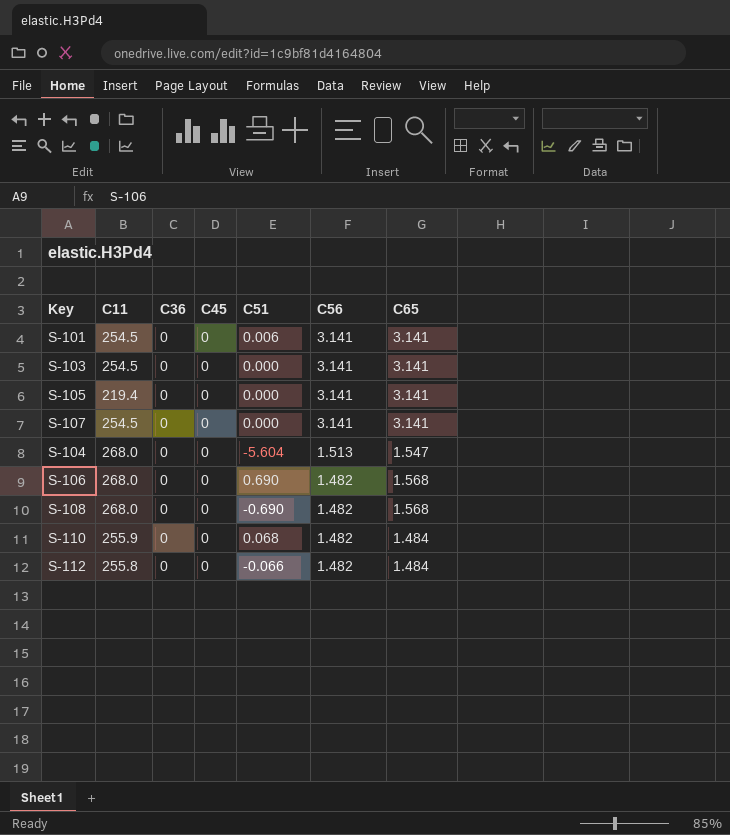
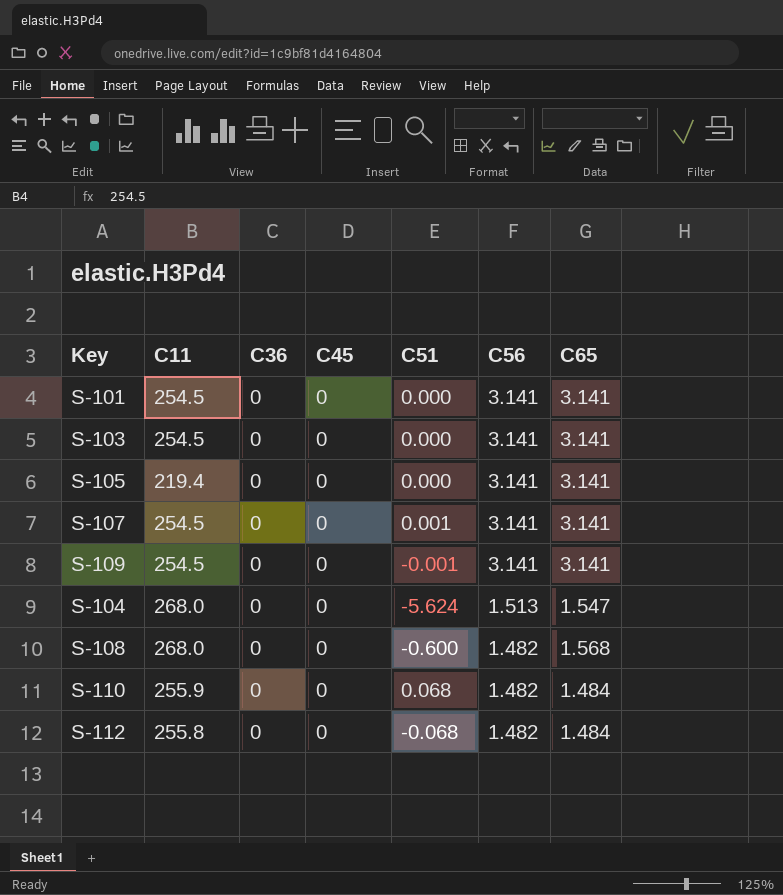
row S-106: 268.0 | 0 | 0 | 0.690 | 1.482 | 1.568 -> none
S-101 | C51: 0.006 -> 0.000
S-107 | C51: 0.000 -> 0.001
row S-109: none -> 254.5 | 0 | 0 | -0.001 | 3.141 | 3.141
S-104 | C51: -5.604 -> -5.624
S-108 | C51: -0.690 -> -0.600
S-112 | C51: -0.066 -> -0.068

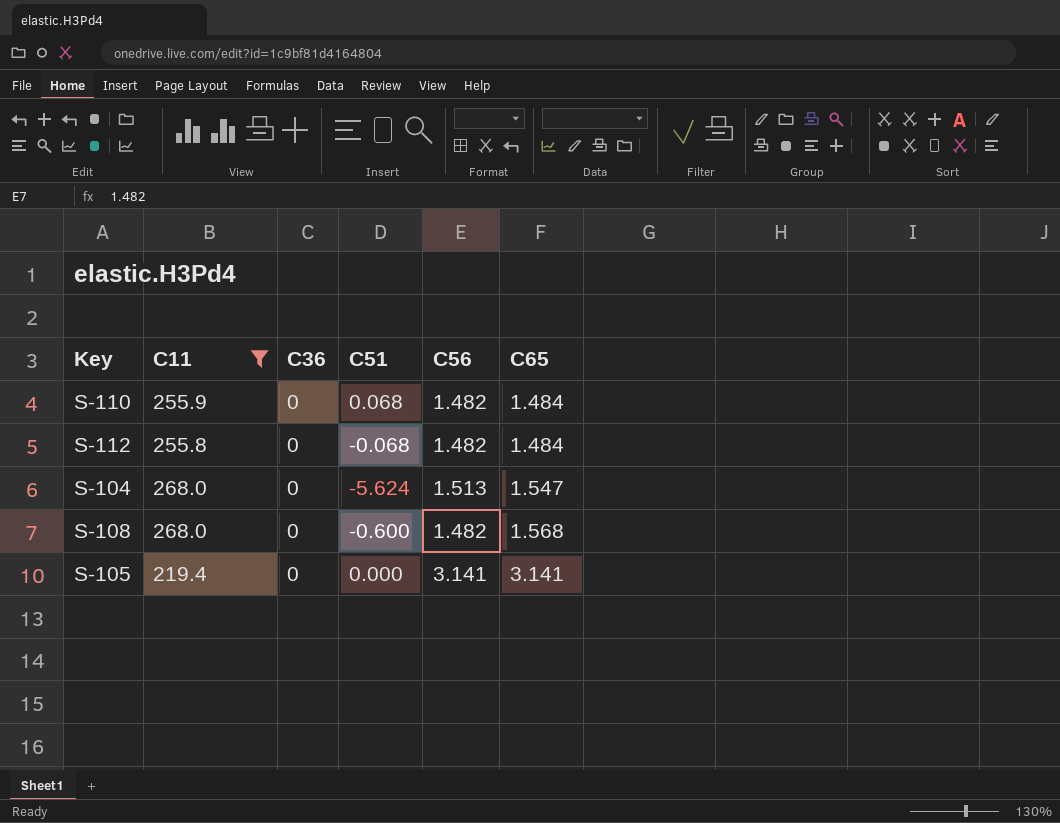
filter: none -> C11 != 254.5
row order: C56 descending -> C65 ascending
column C45 | position: 4 -> none

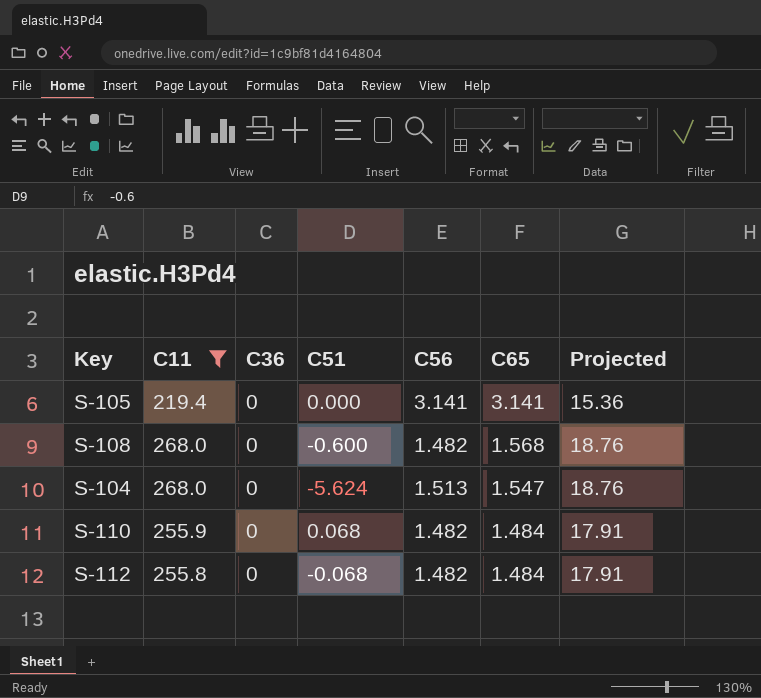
row order: C65 ascending -> C65 descending
column Projected | formula: none -> [C11] * 0.07

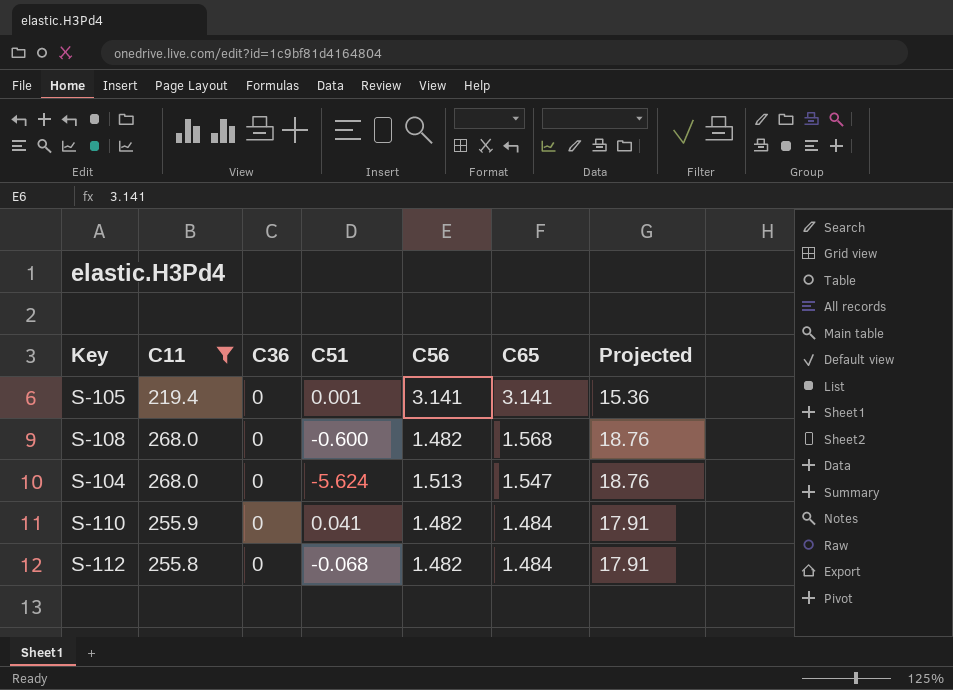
S-105 | C51: 0.000 -> 0.001
S-110 | C51: 0.068 -> 0.041

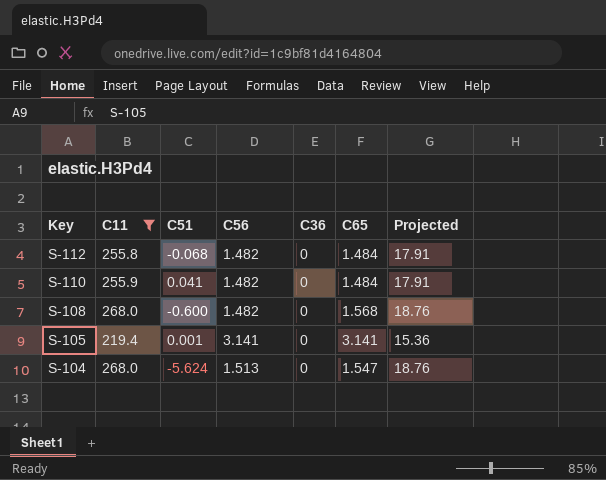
row order: C65 descending -> Key descending
column C36 | position: 3 -> 5

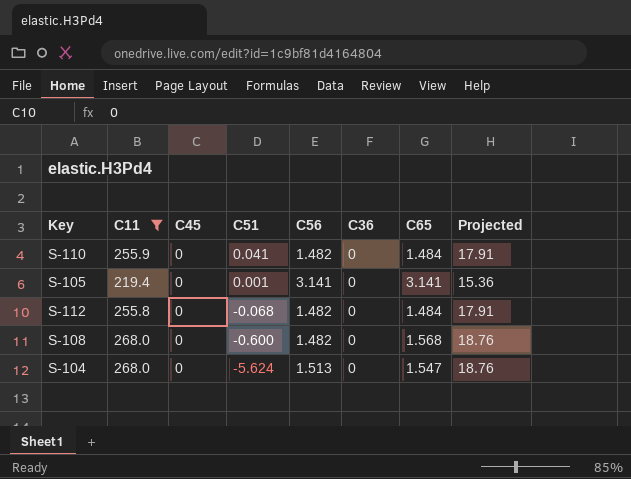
row order: Key descending -> C51 descending
column C45 | position: none -> 3

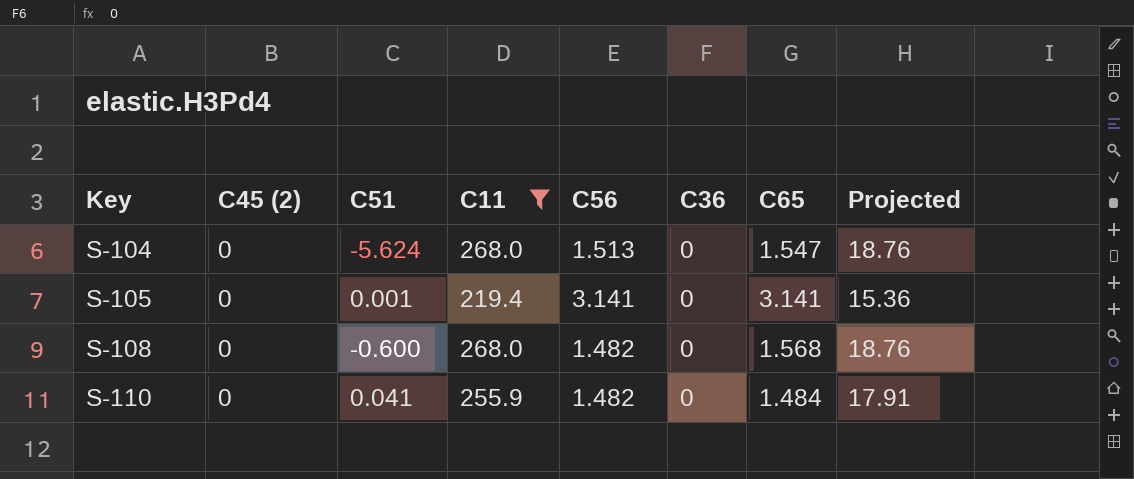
row order: C51 descending -> Key ascending
column name: C45 -> C45 (2)
column C11 | position: 2 -> 4
row S-112: 255.8 | 0 | -0.068 | 1.482 | 0 | 1.484 | 17.91 -> none

